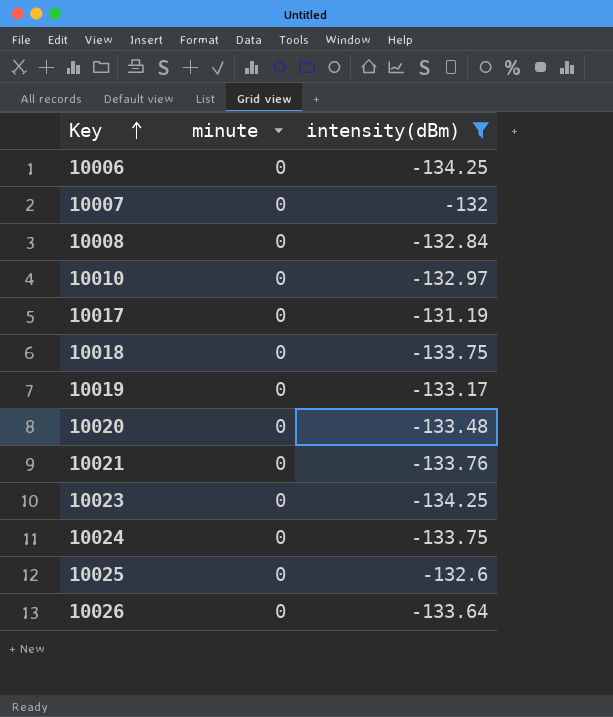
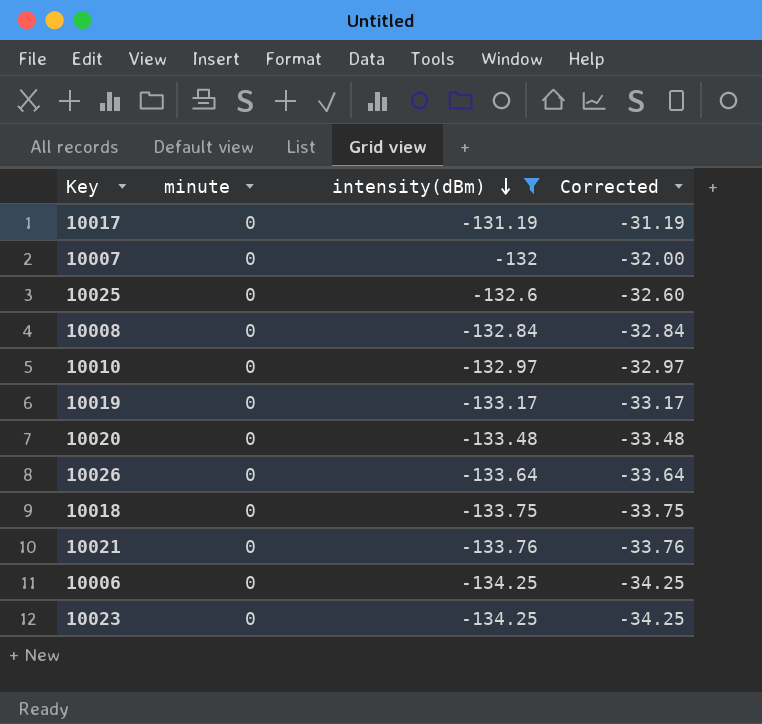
row order: Key ascending -> intensity(dBm) descending
column Corrected | formula: none -> [intensity(dBm)] + 100
row 10024: 0 | -133.75 -> none

